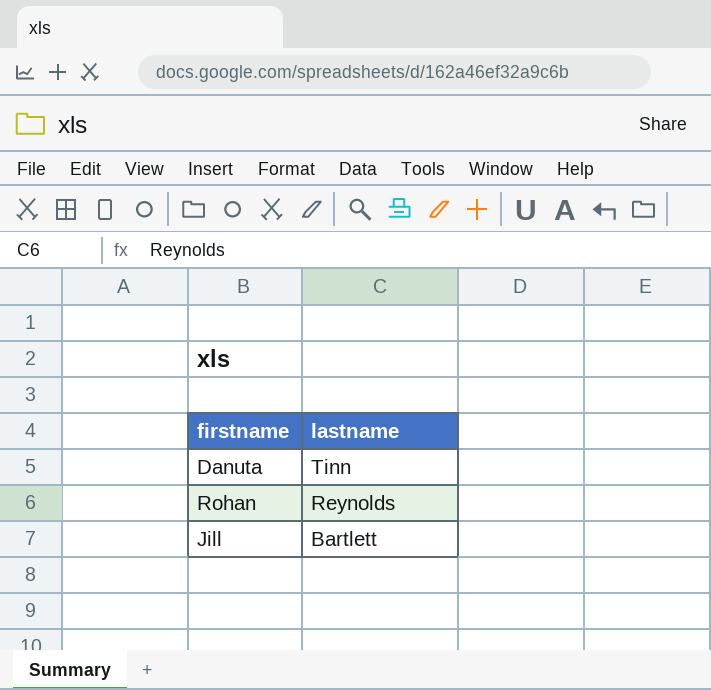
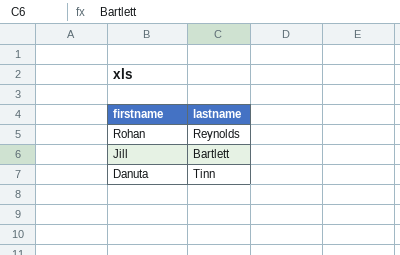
row order: lastname descending -> firstname descending

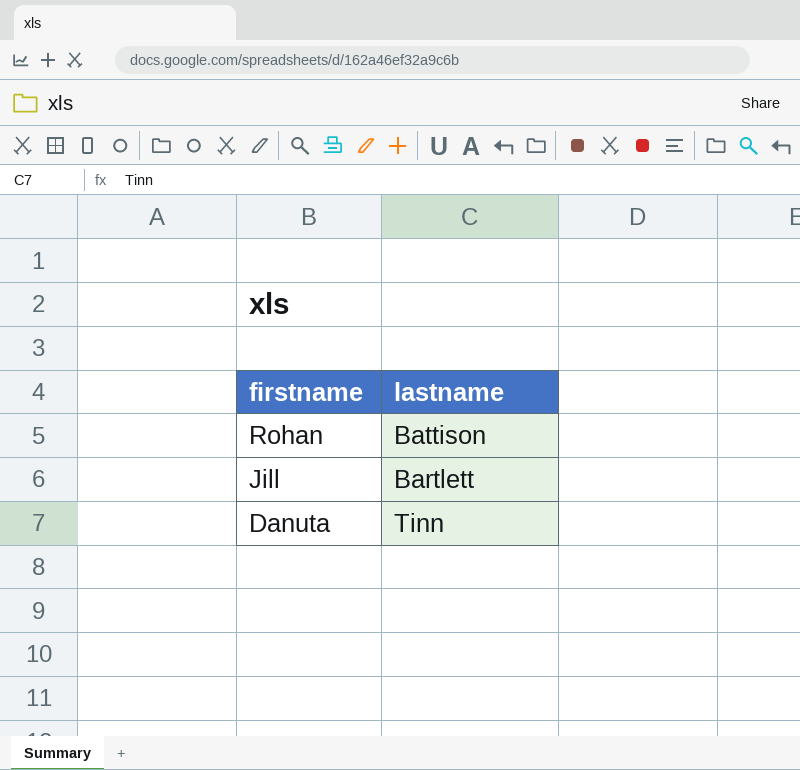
Rohan | lastname: Reynolds -> Battison

